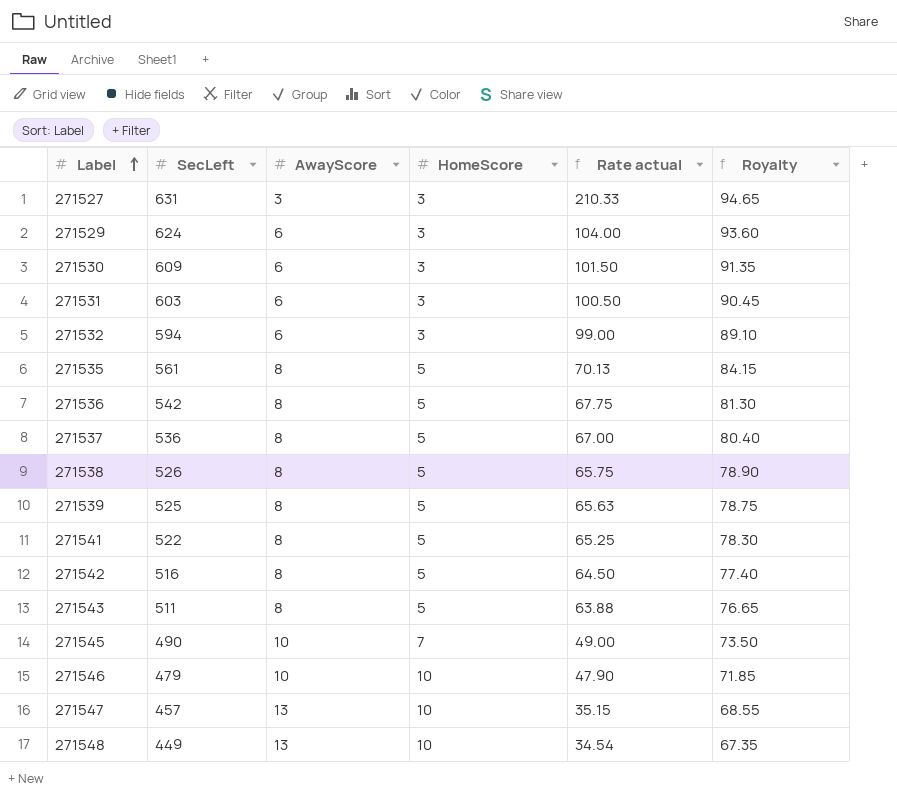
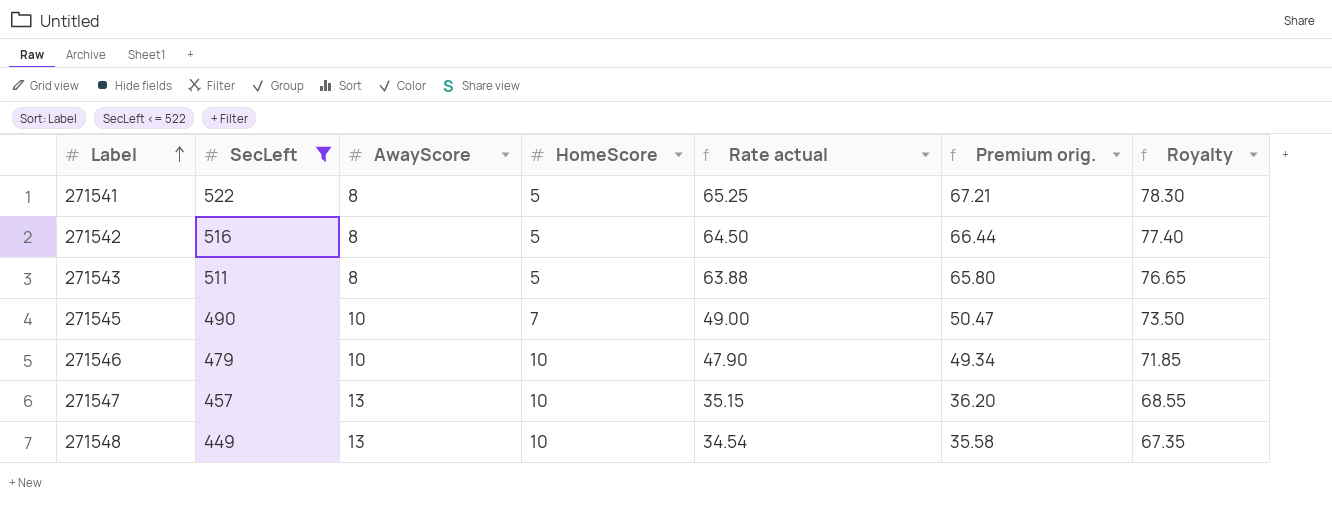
filter: none -> SecLeft <= 522
column Premium orig. | formula: none -> [Rate actual] * 1.03

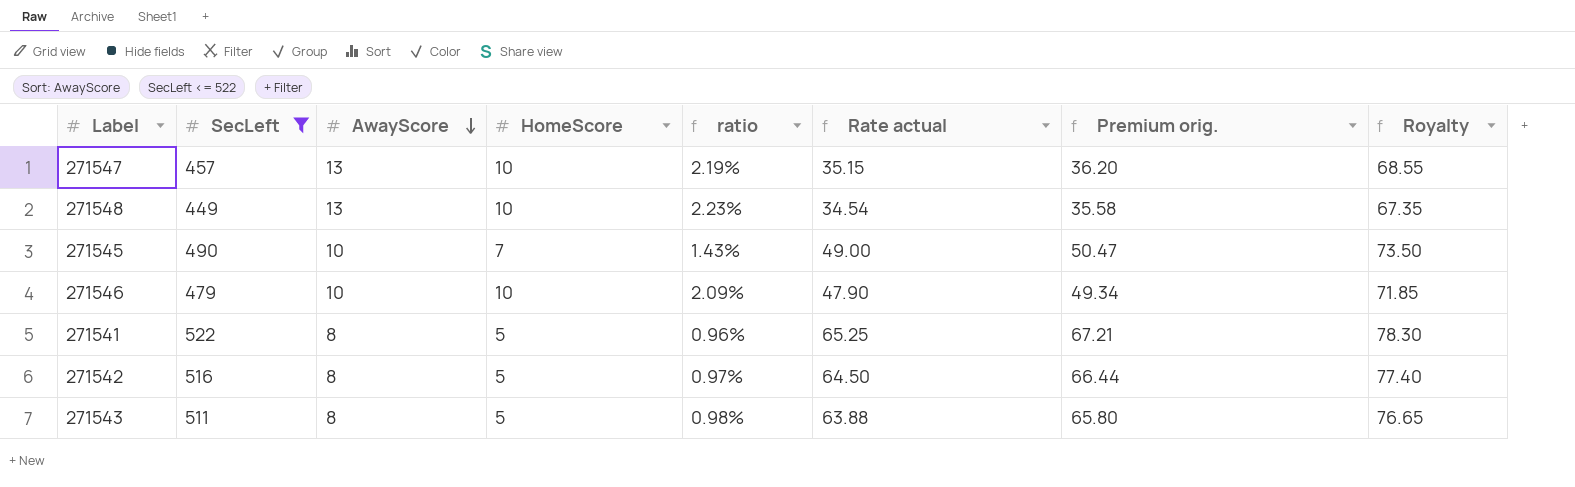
row order: Label ascending -> AwayScore descending
column ratio | formula: none -> [HomeScore] / [SecLeft]

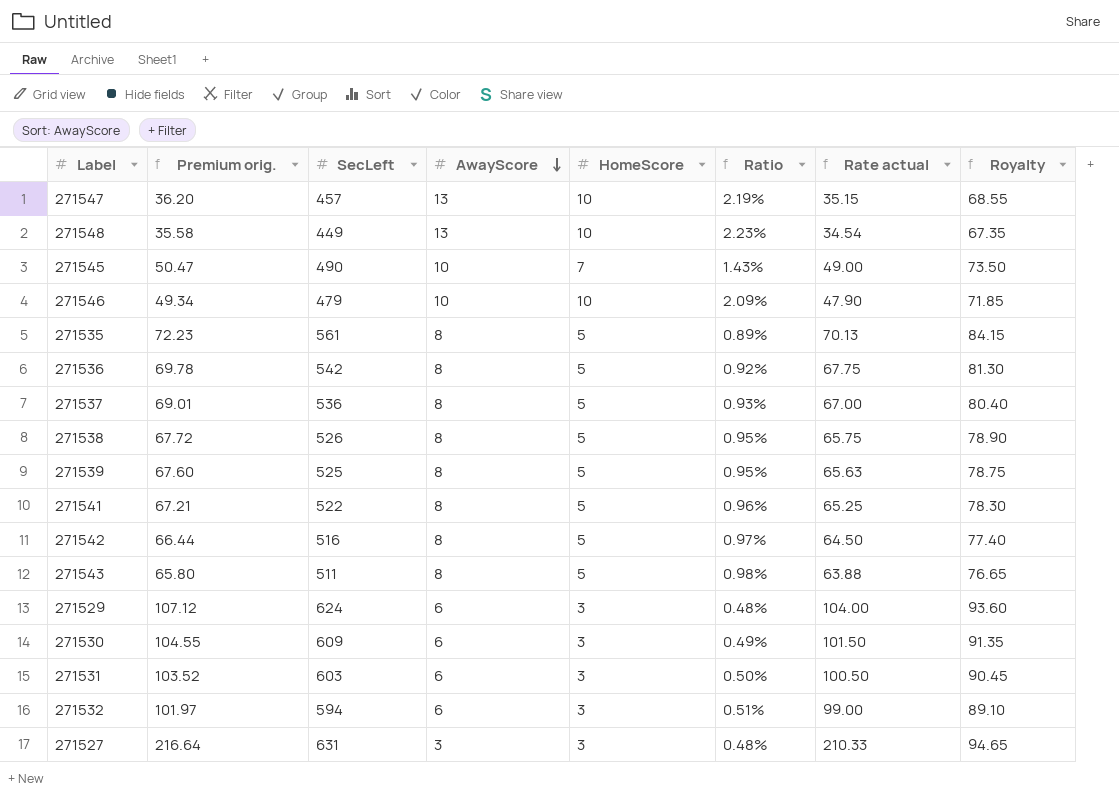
filter: SecLeft <= 522 -> none
column Premium orig. | position: 7 -> 2
column name: ratio -> Ratio

